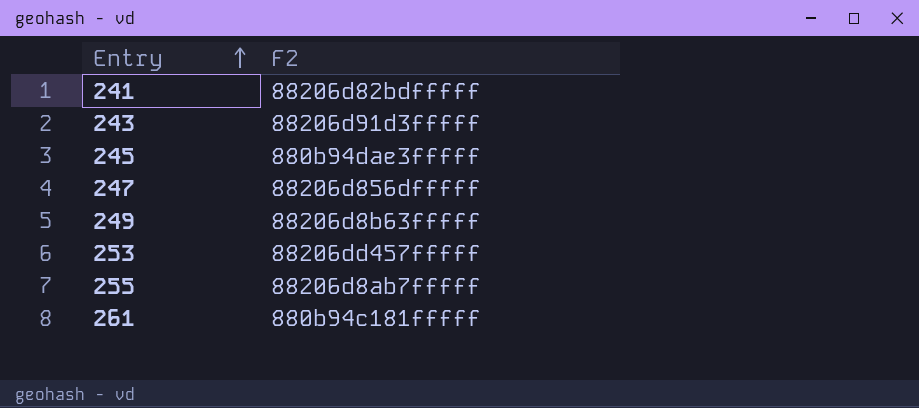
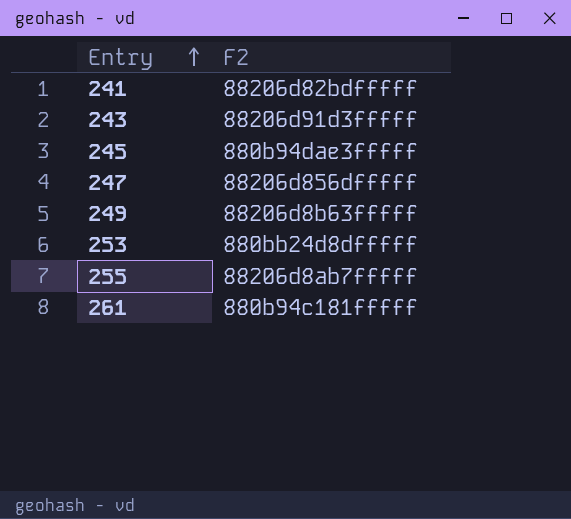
253 | F2: 88206dd457fffff -> 880bb24d8dfffff

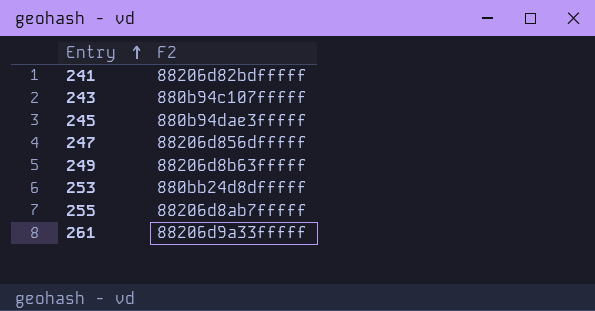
243 | F2: 88206d91d3fffff -> 880b94c107fffff
261 | F2: 880b94c181fffff -> 88206d9a33fffff

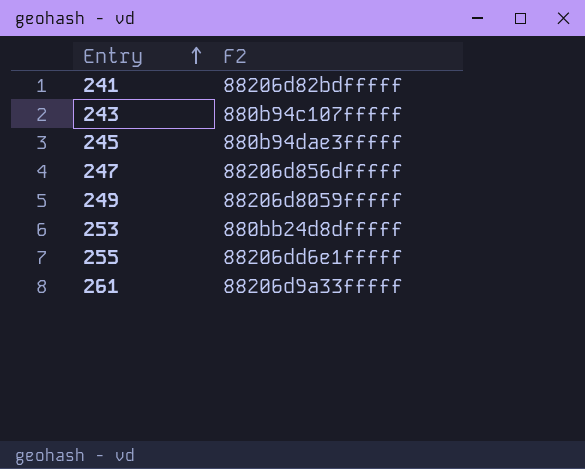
249 | F2: 88206d8b63fffff -> 88206d8059fffff
255 | F2: 88206d8ab7fffff -> 88206dd6e1fffff

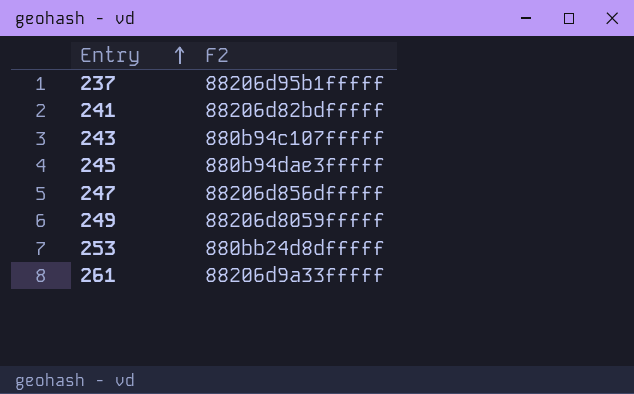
row 255: 88206dd6e1fffff -> none
row 237: none -> 88206d95b1fffff

